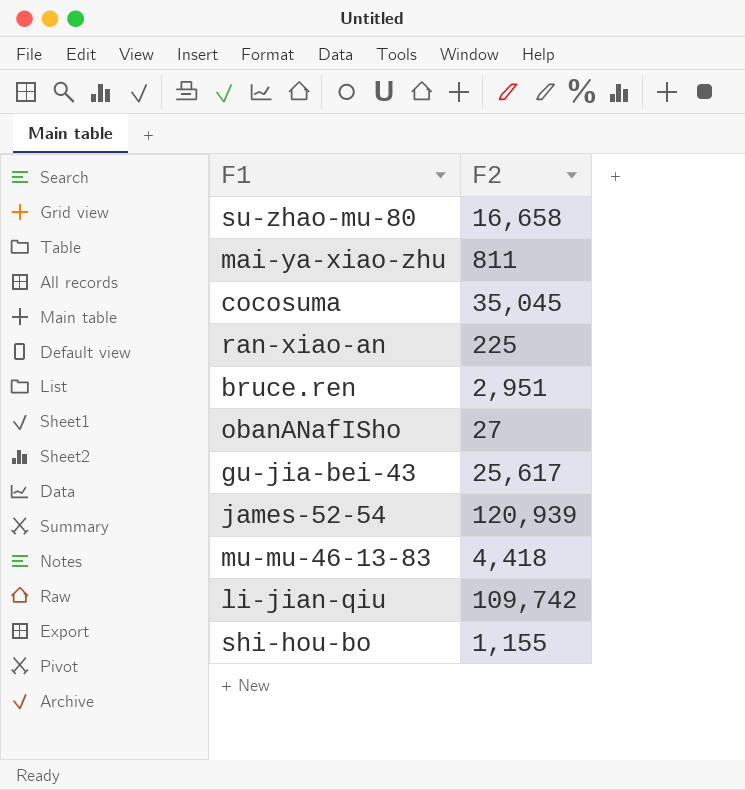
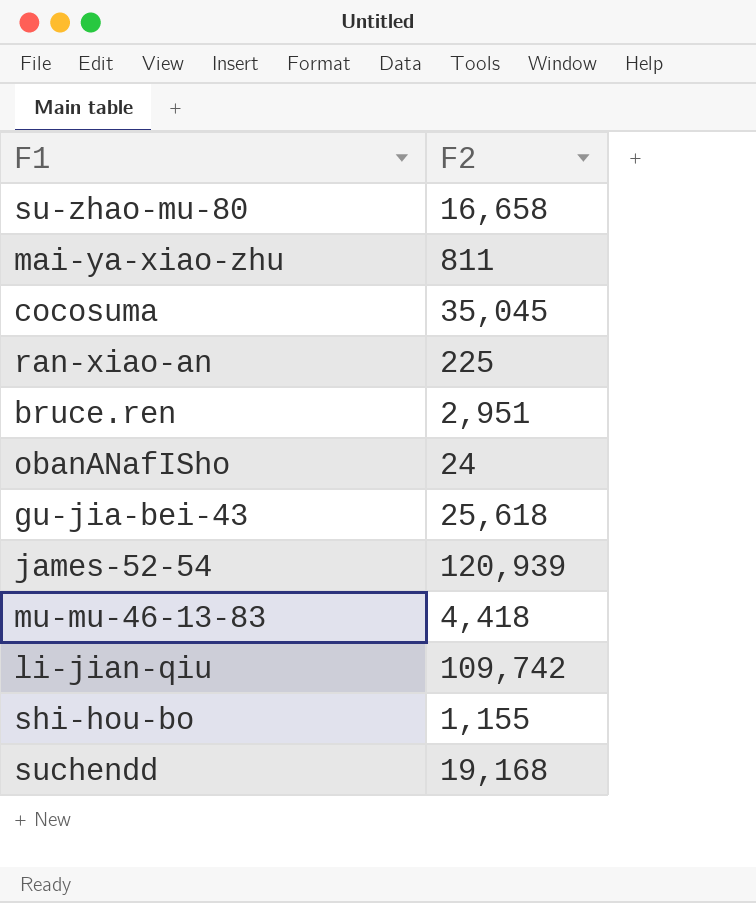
obanANafISho | F2: 27 -> 24
gu-jia-bei-43 | F2: 25,617 -> 25,618
row suchendd: none -> 19,168

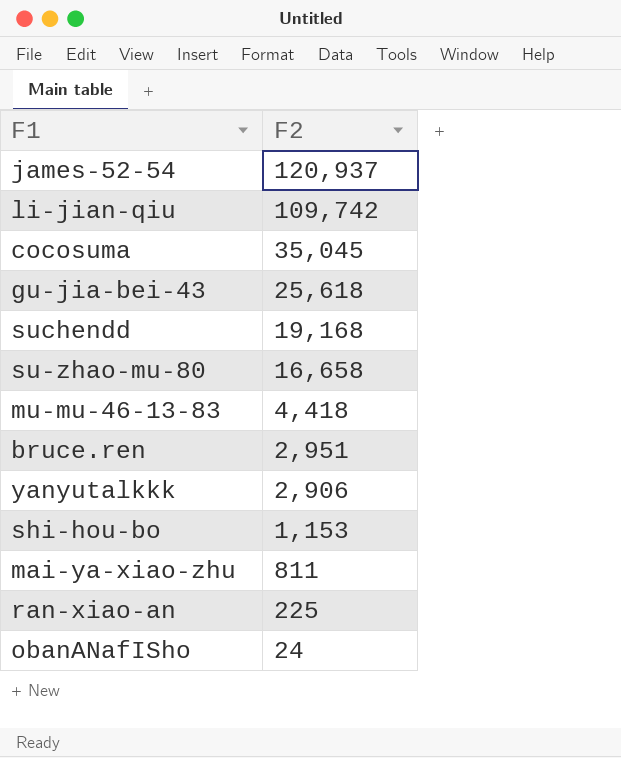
row order: none -> F2 descending
james-52-54 | F2: 120,939 -> 120,937
row yanyutalkkk: none -> 2,906
shi-hou-bo | F2: 1,155 -> 1,153

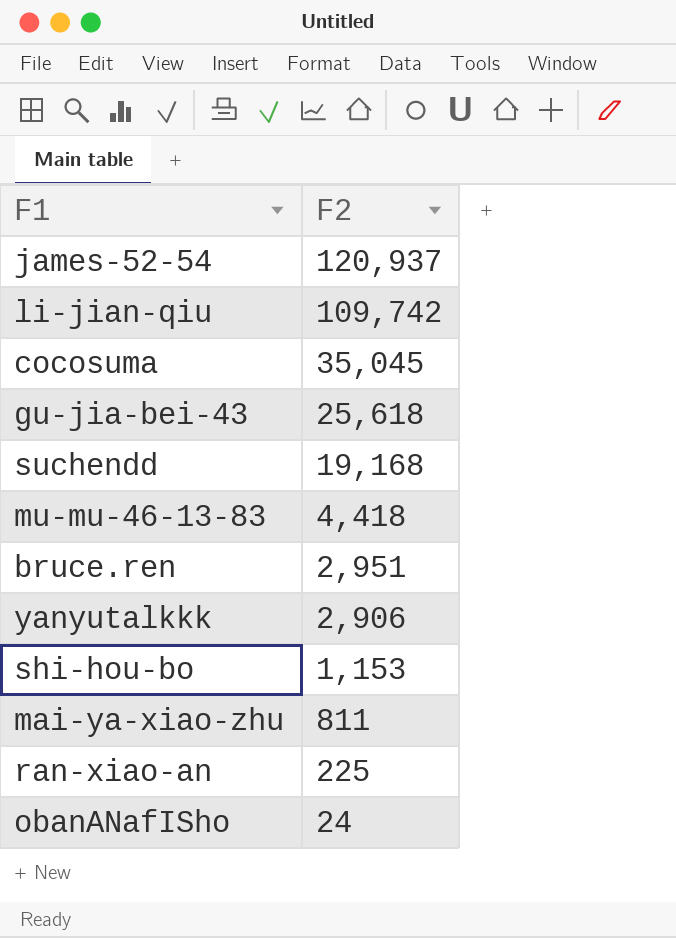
row su-zhao-mu-80: 16,658 -> none

